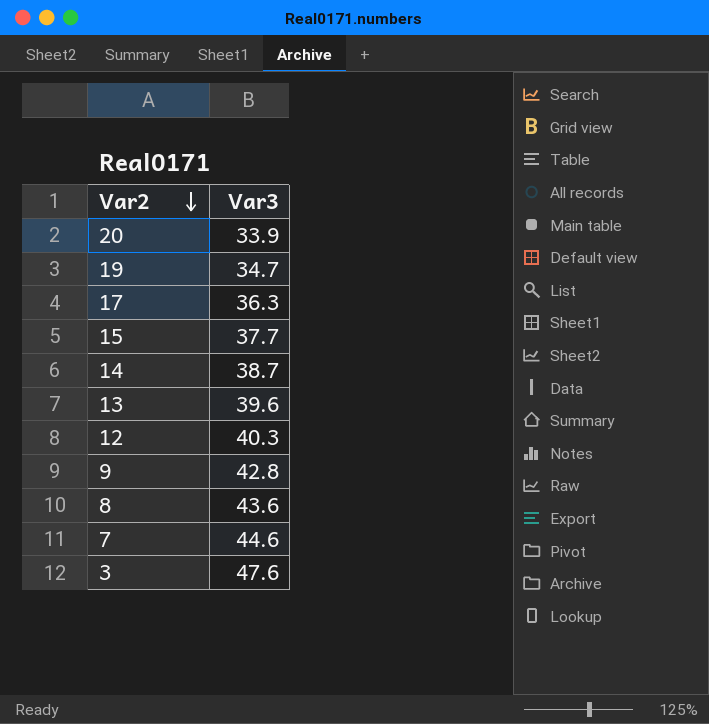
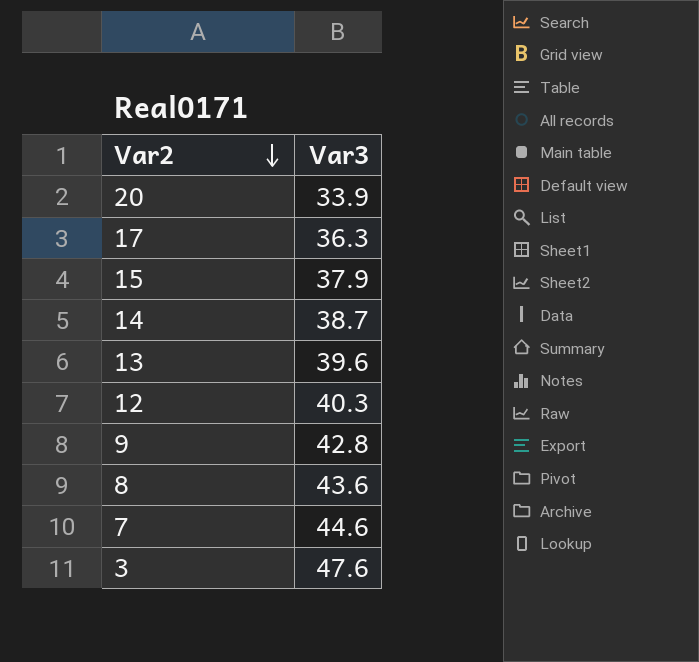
row 19: 34.7 -> none
15 | Var3: 37.7 -> 37.9

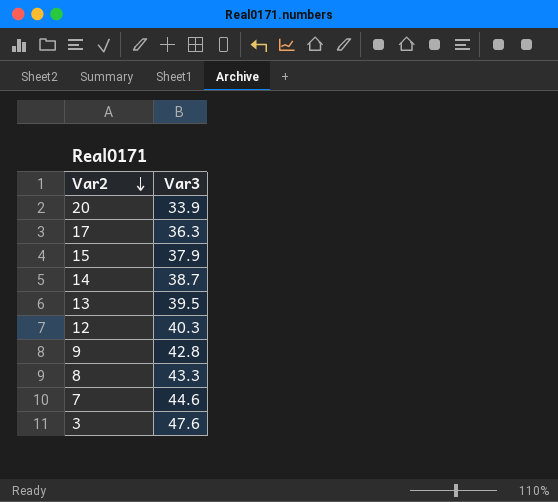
13 | Var3: 39.6 -> 39.5
8 | Var3: 43.6 -> 43.3

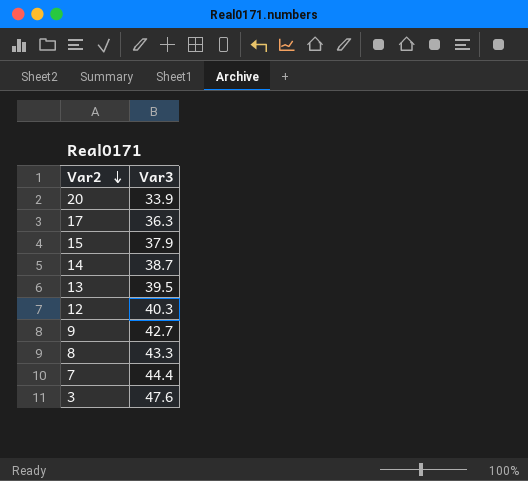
9 | Var3: 42.8 -> 42.7
7 | Var3: 44.6 -> 44.4

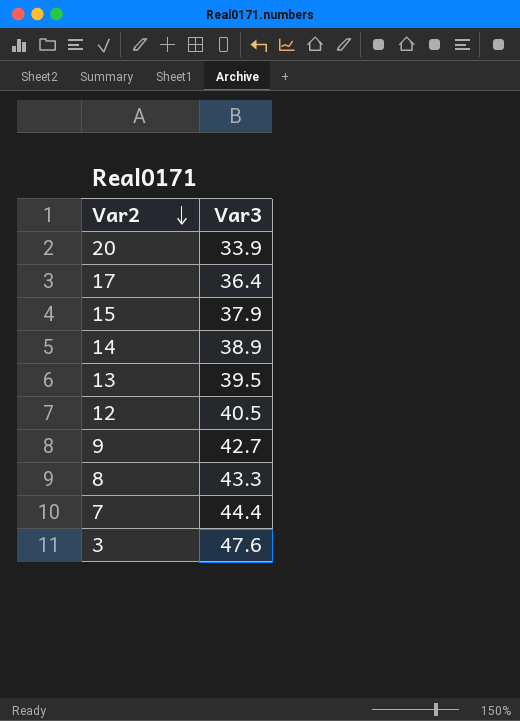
17 | Var3: 36.3 -> 36.4
14 | Var3: 38.7 -> 38.9
12 | Var3: 40.3 -> 40.5

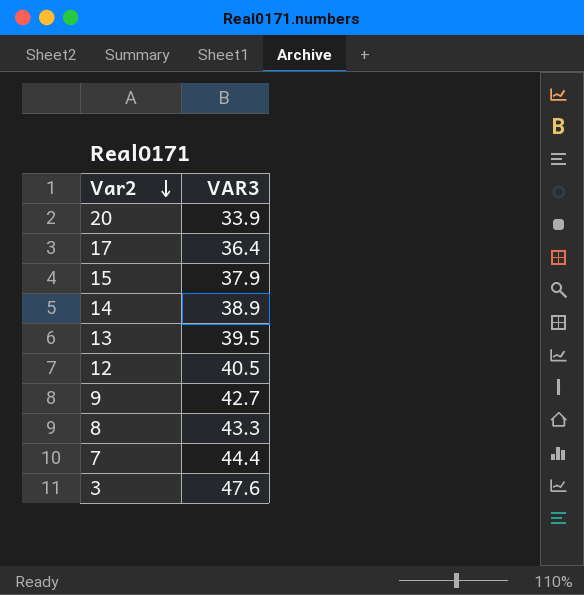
column name: Var3 -> VAR3

